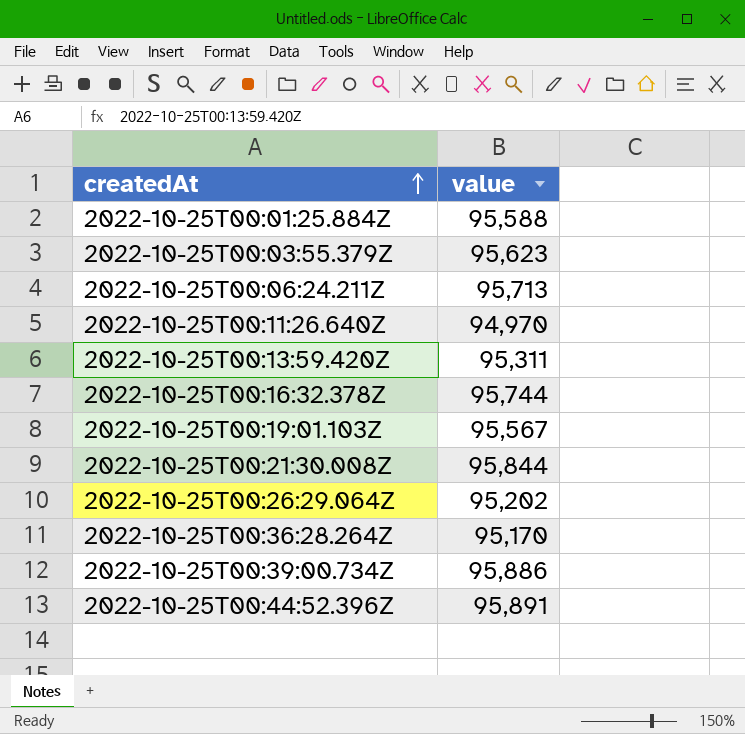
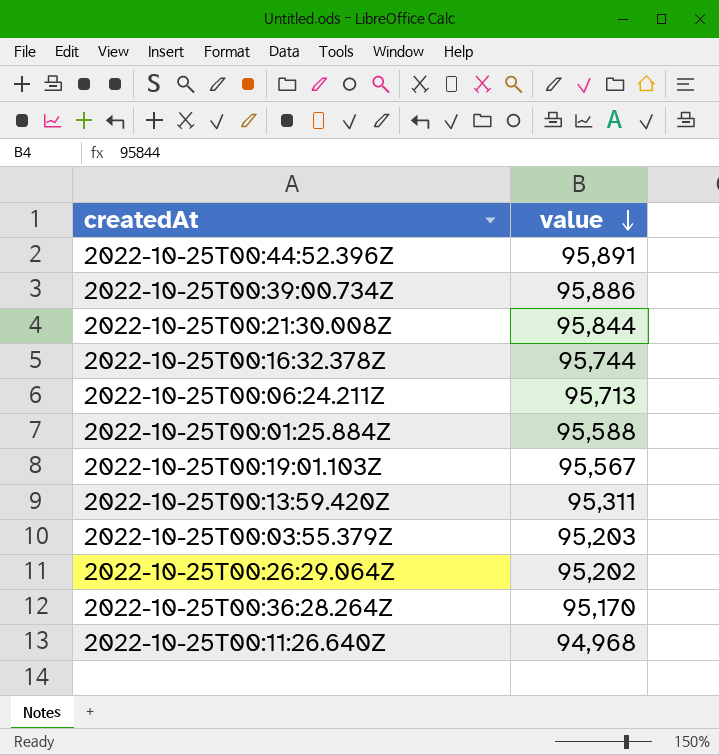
row order: createdAt ascending -> value descending
2022-10-25T00:03:55.379Z | value: 95,623 -> 95,203
2022-10-25T00:11:26.640Z | value: 94,970 -> 94,968

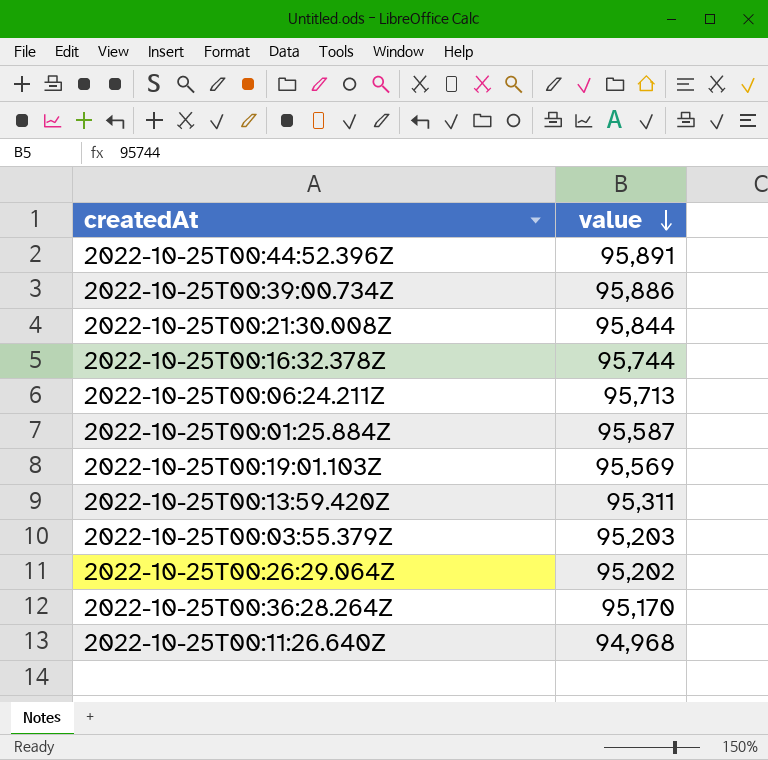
2022-10-25T00:01:25.884Z | value: 95,588 -> 95,587
2022-10-25T00:19:01.103Z | value: 95,567 -> 95,569

